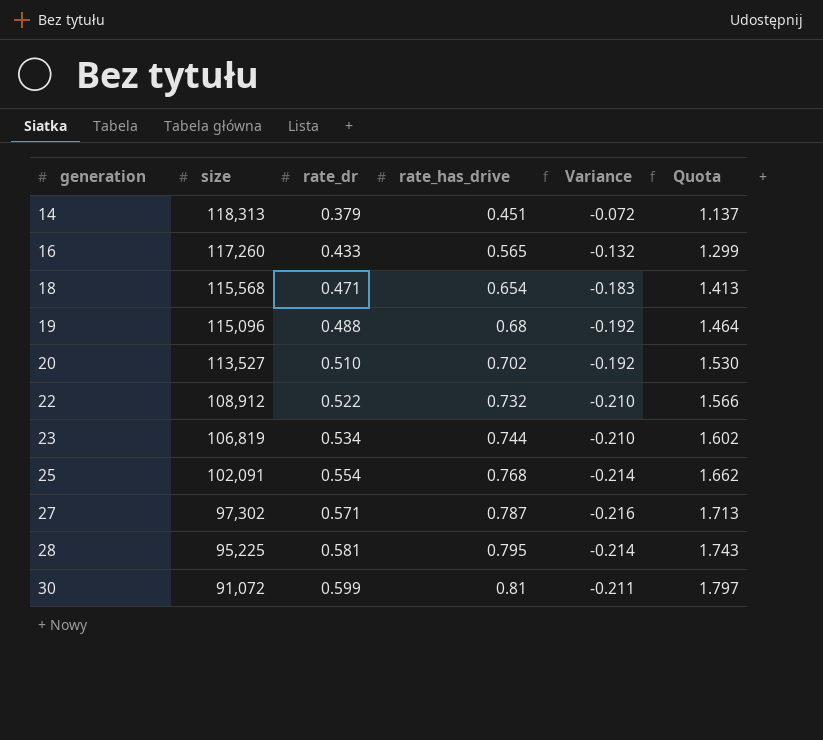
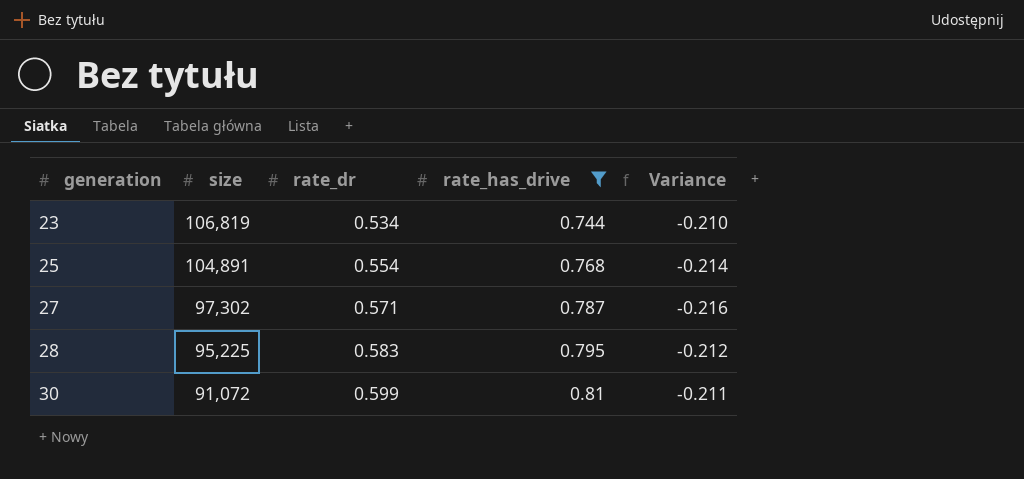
filter: none -> rate_has_drive >= 0.744
column Quota | formula: [rate_dr] * 3 -> none
25 | size: 102,091 -> 104,891
28 | rate_dr: 0.581 -> 0.583
28 | Variance: -0.214 -> -0.212

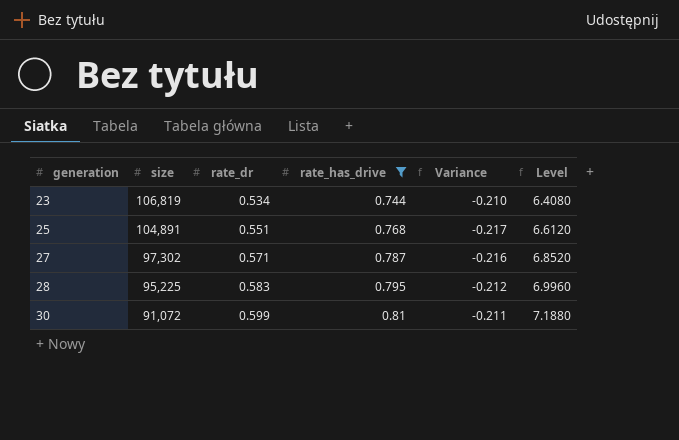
column Level | formula: none -> [rate_dr] * 12
25 | rate_dr: 0.554 -> 0.551
25 | Variance: -0.214 -> -0.217

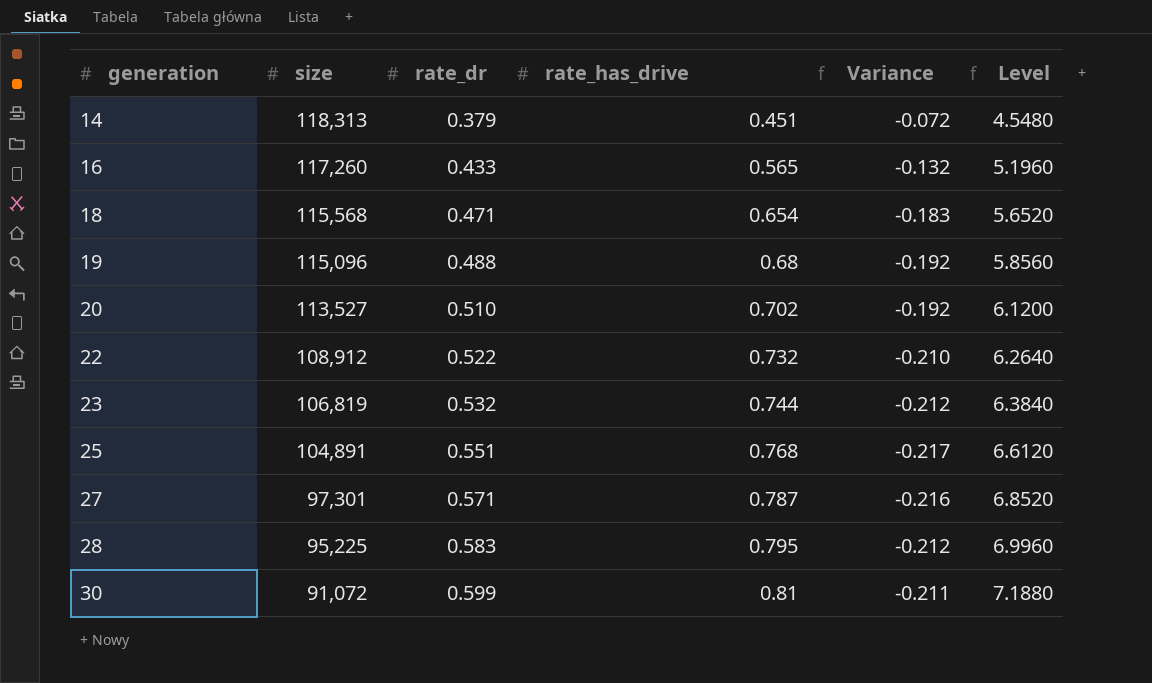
filter: rate_has_drive >= 0.744 -> none
23 | rate_dr: 0.534 -> 0.532
23 | Variance: -0.210 -> -0.212
23 | Level: 6.4080 -> 6.3840
27 | size: 97,302 -> 97,301

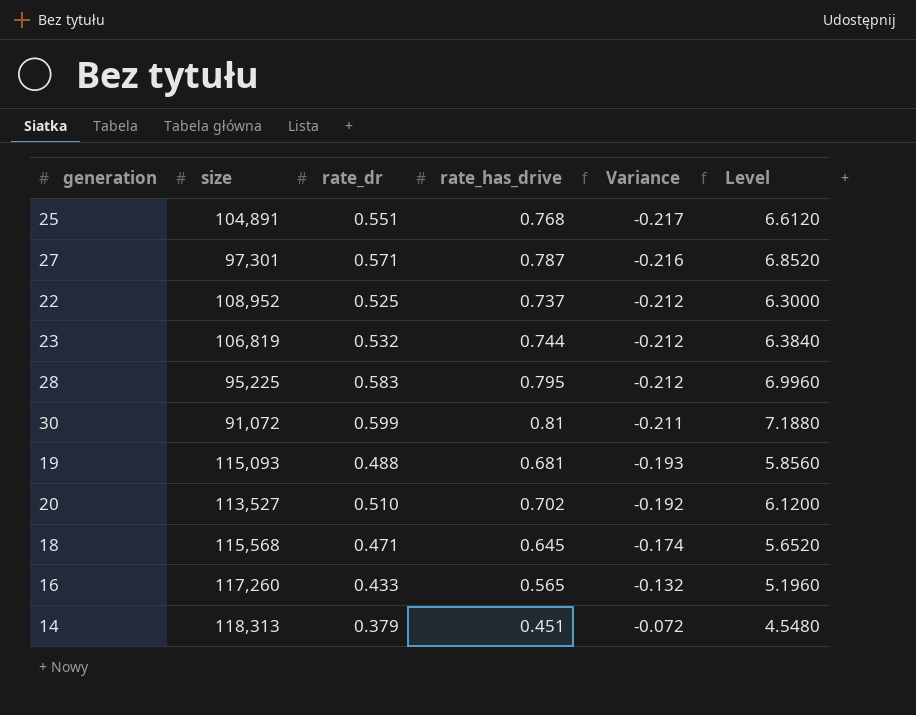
row order: generation ascending -> Variance ascending
22 | size: 108,912 -> 108,952
22 | rate_dr: 0.522 -> 0.525
22 | rate_has_drive: 0.732 -> 0.737
22 | Variance: -0.210 -> -0.212
22 | Level: 6.2640 -> 6.3000
19 | size: 115,096 -> 115,093
19 | rate_has_drive: 0.68 -> 0.681
19 | Variance: -0.192 -> -0.193
18 | rate_has_drive: 0.654 -> 0.645
18 | Variance: -0.183 -> -0.174

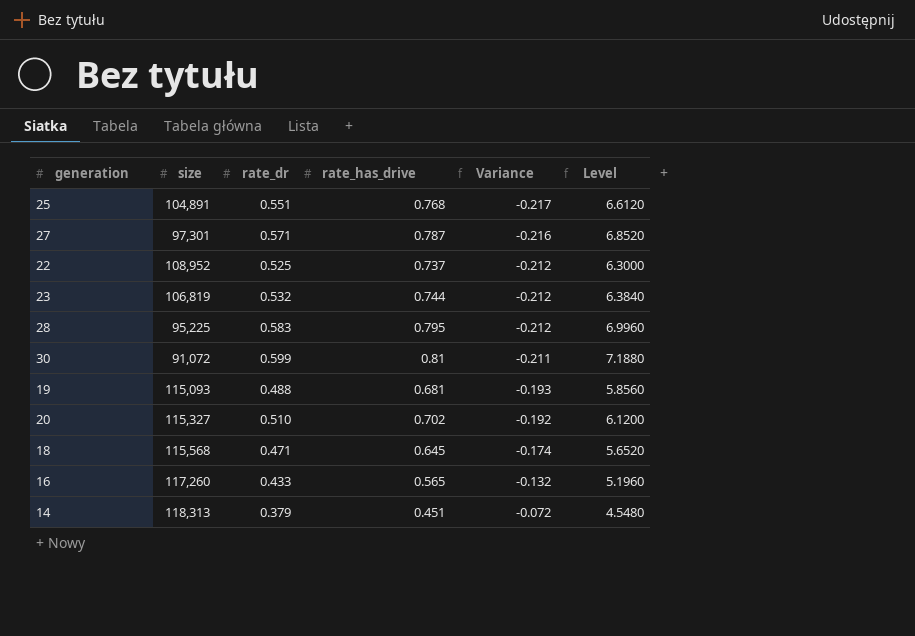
20 | size: 113,527 -> 115,327

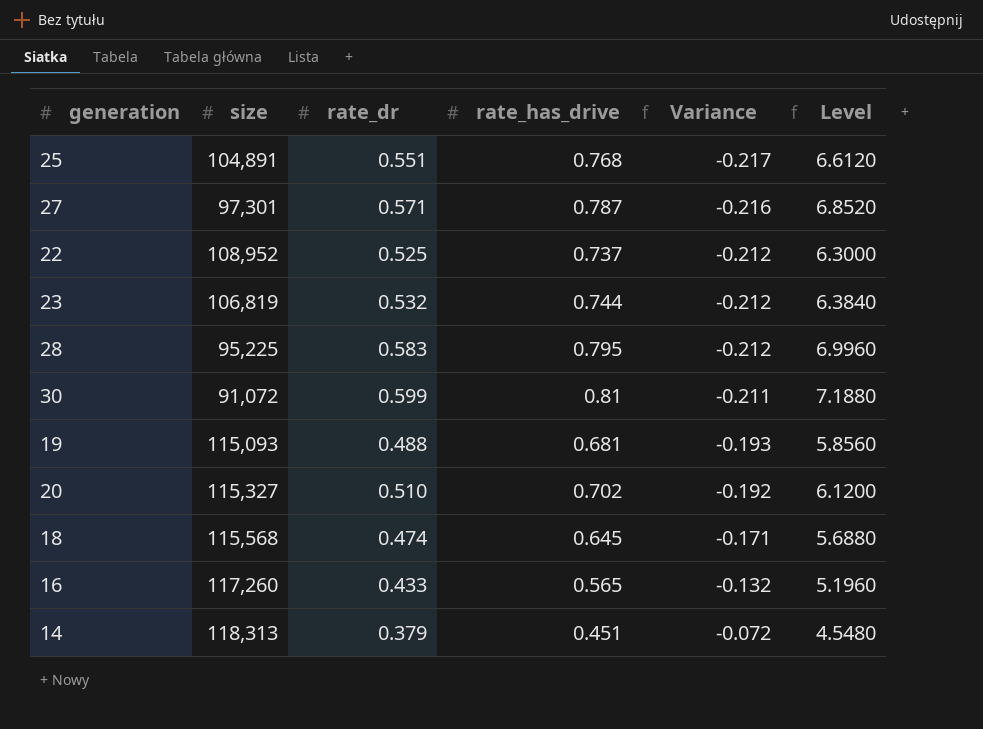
18 | rate_dr: 0.471 -> 0.474
18 | Variance: -0.174 -> -0.171
18 | Level: 5.6520 -> 5.6880

